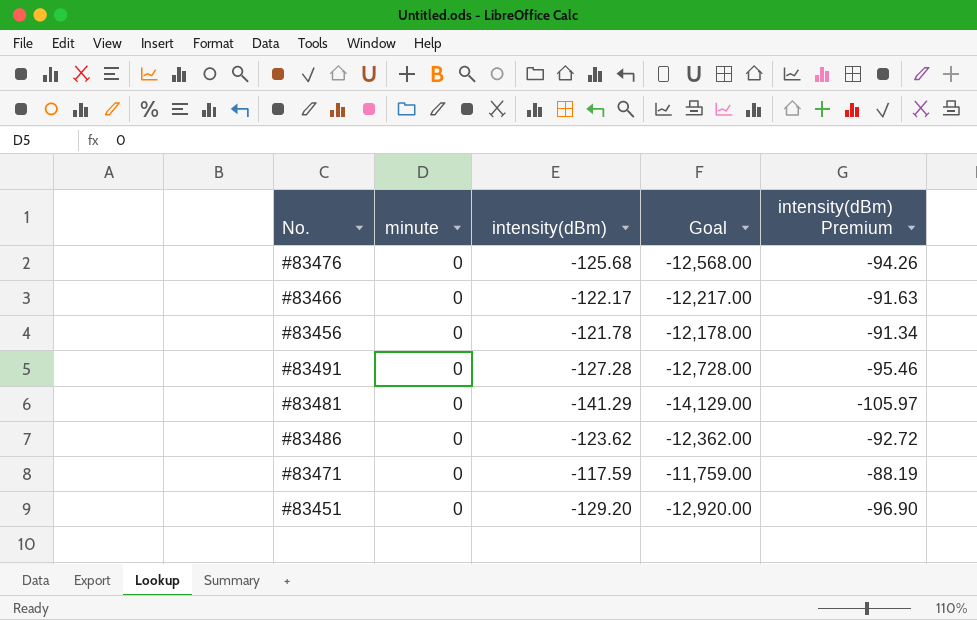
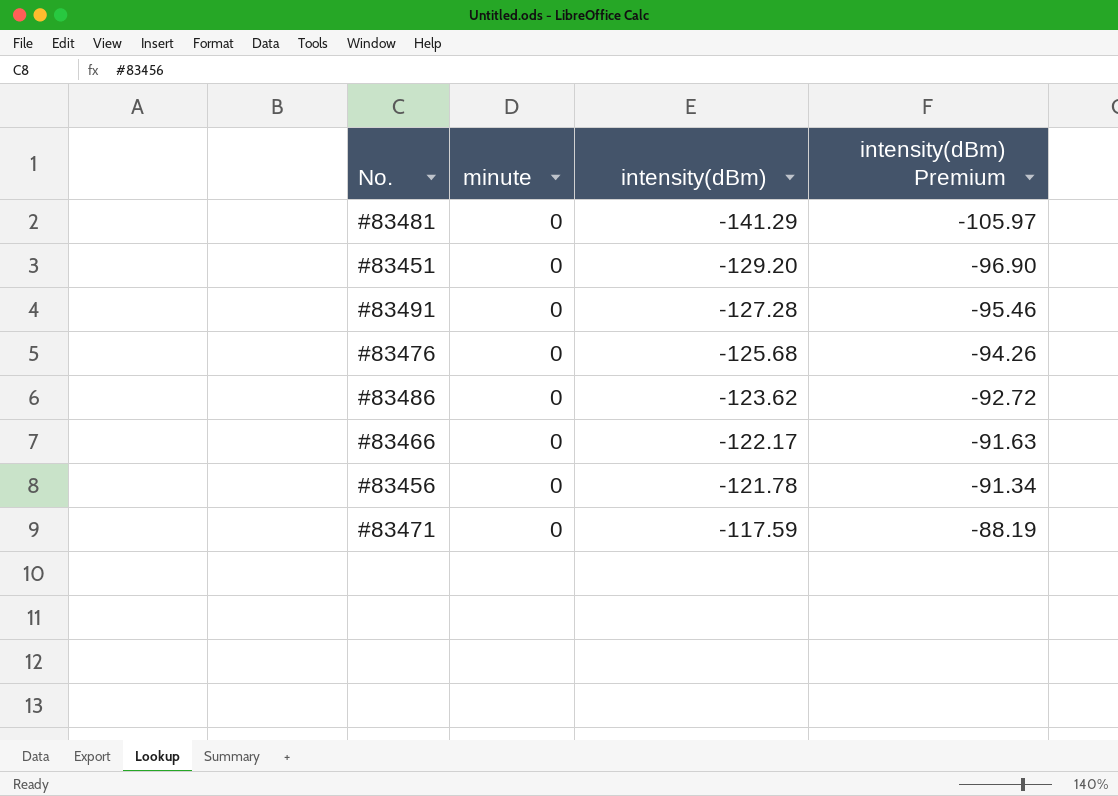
row order: none -> intensity(dBm) ascending
column Goal | formula: [intensity(dBm)] * 100 -> none

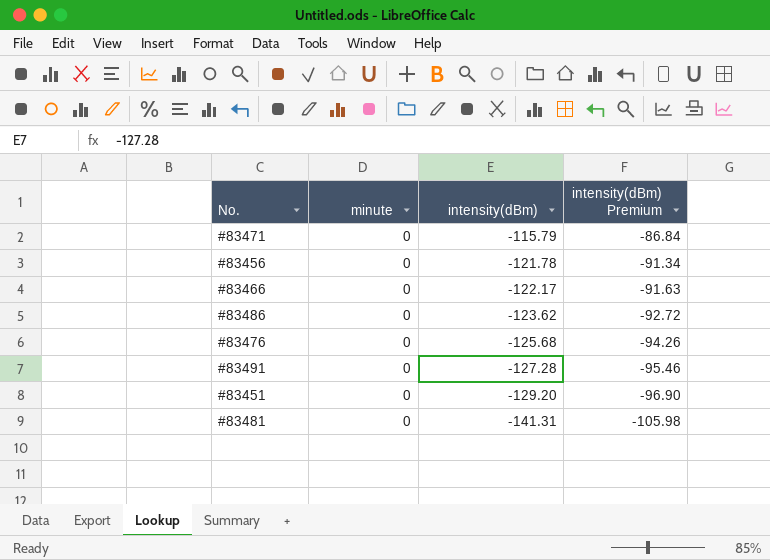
row order: intensity(dBm) ascending -> intensity(dBm) descending
#83471 | intensity(dBm): -117.59 -> -115.79
#83471 | intensity(dBm) Premium: -88.19 -> -86.84
#83481 | intensity(dBm): -141.29 -> -141.31
#83481 | intensity(dBm) Premium: -105.97 -> -105.98

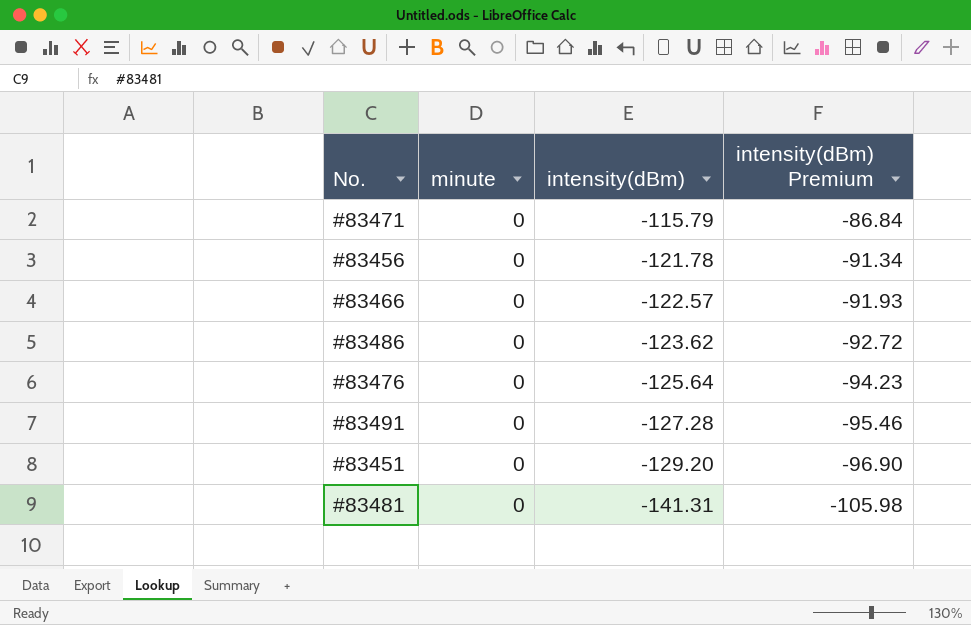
#83466 | intensity(dBm): -122.17 -> -122.57
#83466 | intensity(dBm) Premium: -91.63 -> -91.93
#83476 | intensity(dBm): -125.68 -> -125.64
#83476 | intensity(dBm) Premium: -94.26 -> -94.23

